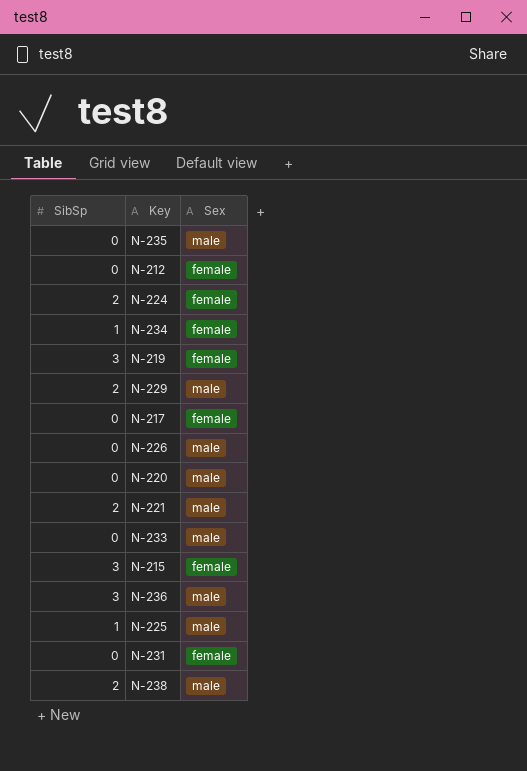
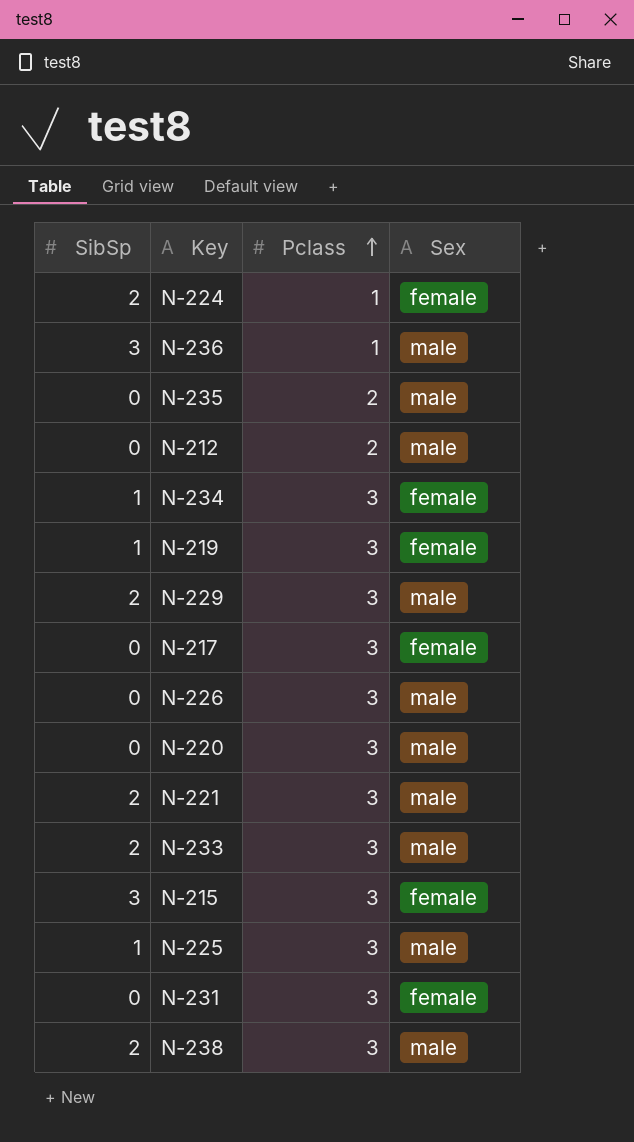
row order: none -> Pclass ascending
column Pclass | position: none -> 3
N-212 | Sex: female -> male
N-219 | SibSp: 3 -> 1
N-233 | SibSp: 0 -> 2

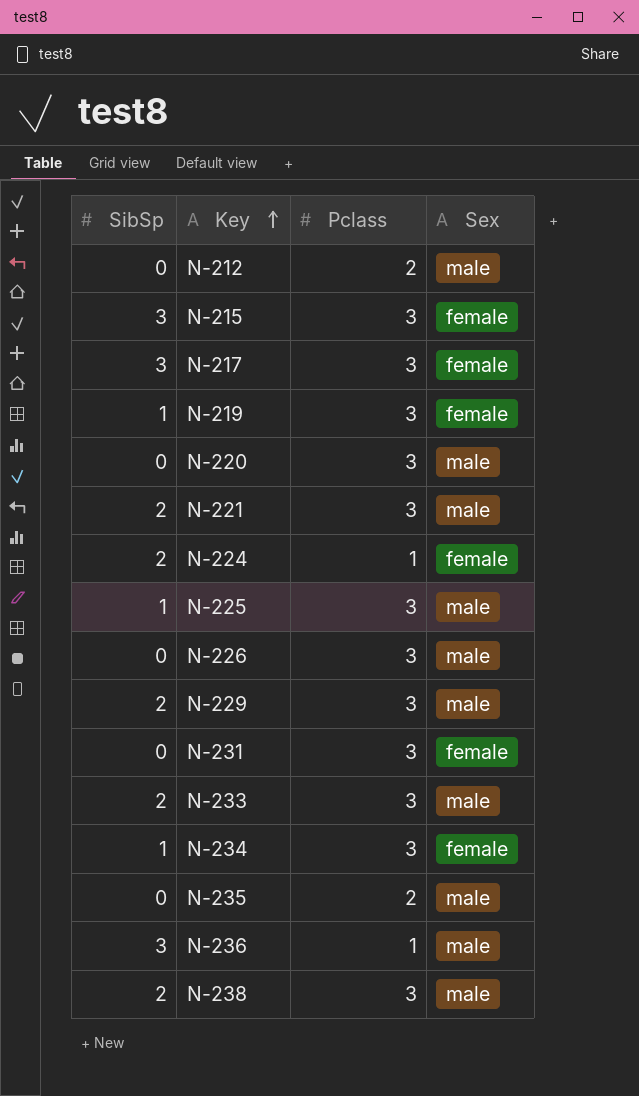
row order: Pclass ascending -> Key ascending
N-217 | SibSp: 0 -> 3

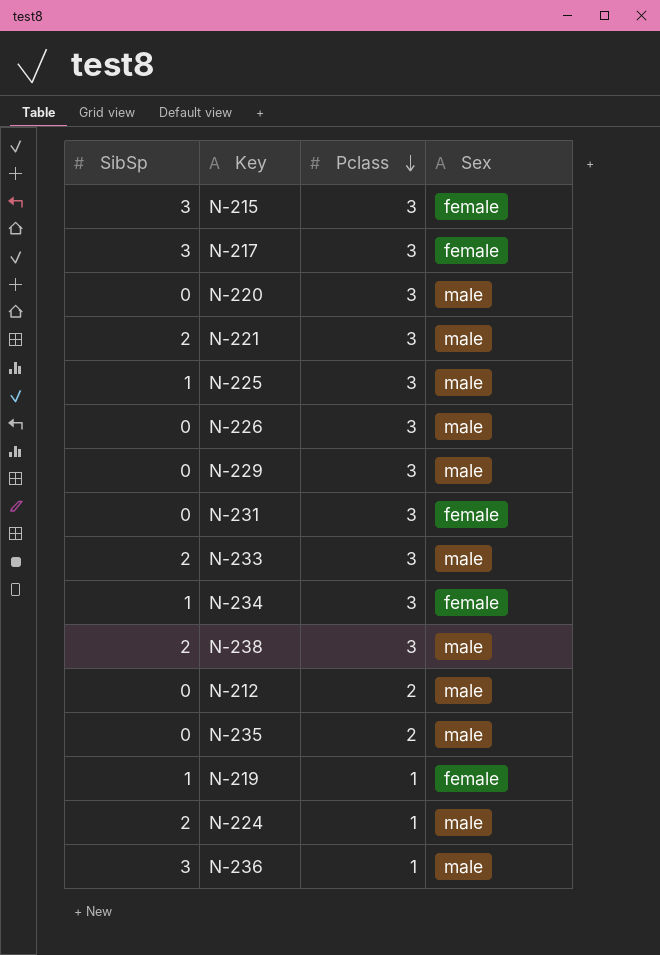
row order: Key ascending -> Pclass descending
N-229 | SibSp: 2 -> 0
N-219 | Pclass: 3 -> 1
N-224 | Sex: female -> male

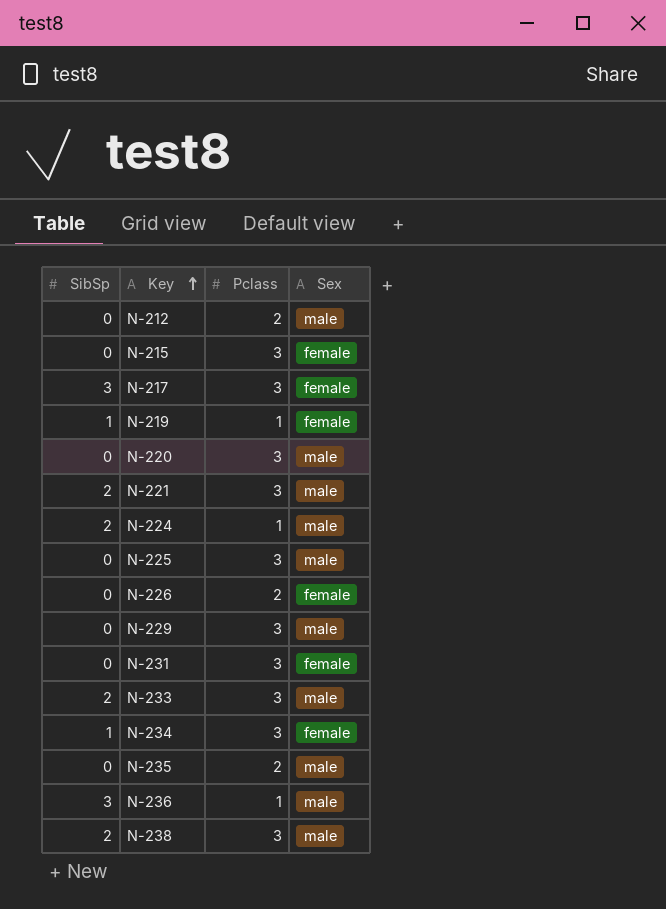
row order: Pclass descending -> Key ascending
N-215 | SibSp: 3 -> 0
N-225 | SibSp: 1 -> 0
N-226 | Pclass: 3 -> 2
N-226 | Sex: male -> female

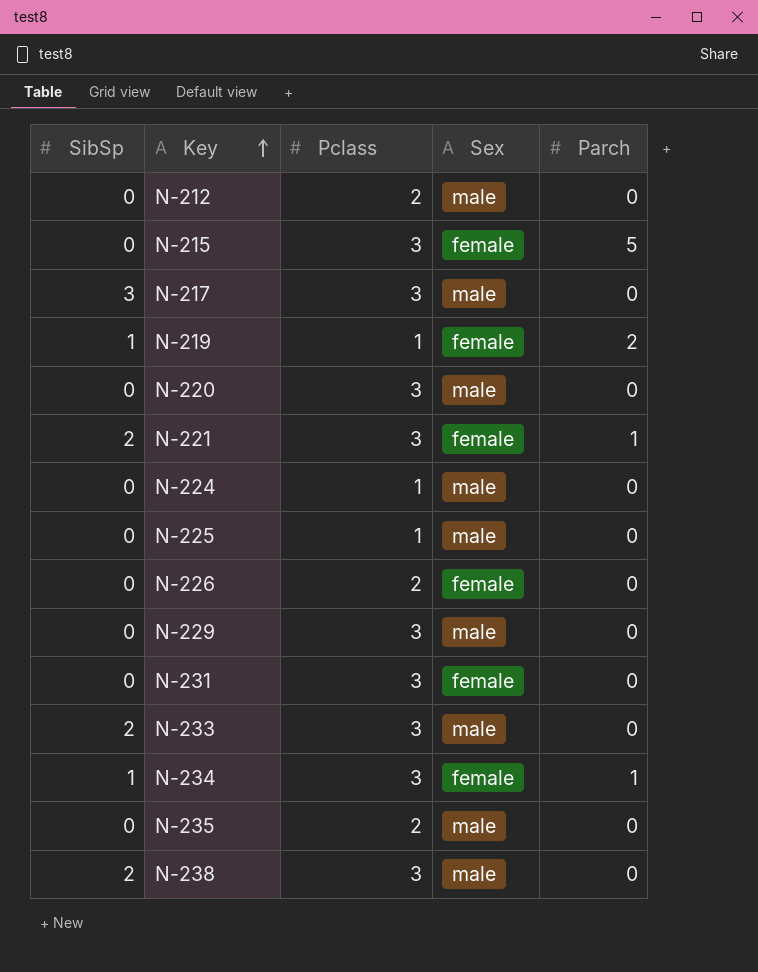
column Parch | position: none -> 5
row N-236: 3 | 1 | male -> none
N-217 | Sex: female -> male
N-221 | Sex: male -> female
N-224 | SibSp: 2 -> 0
N-225 | Pclass: 3 -> 1

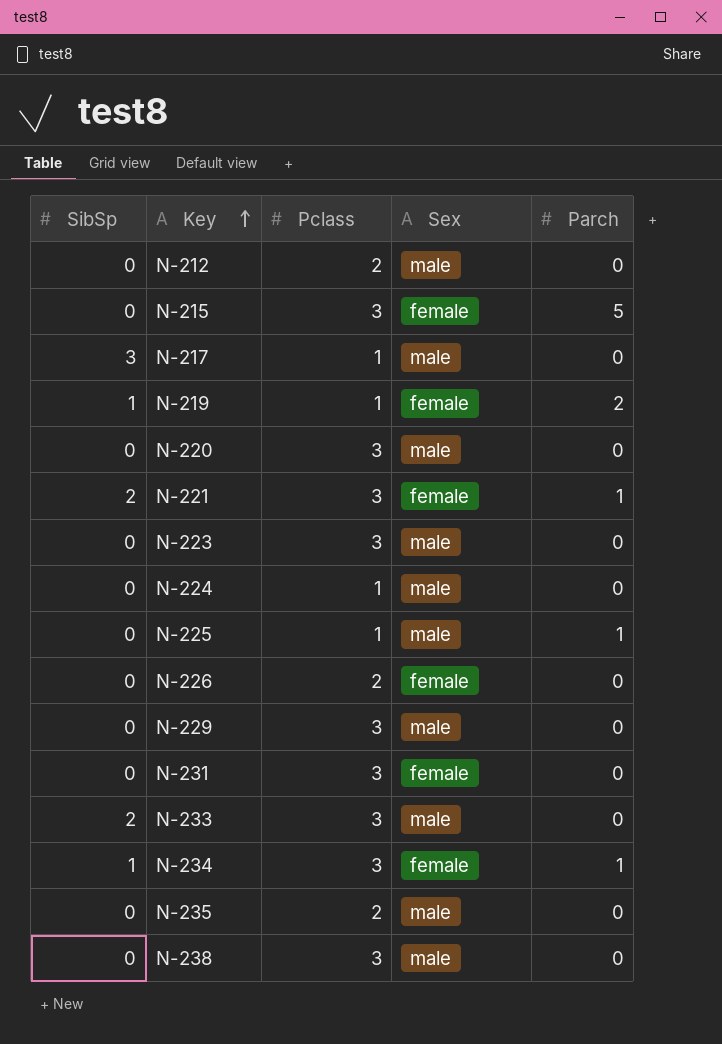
N-217 | Pclass: 3 -> 1
row N-223: none -> 0 | 3 | male | 0
N-225 | Parch: 0 -> 1
N-238 | SibSp: 2 -> 0

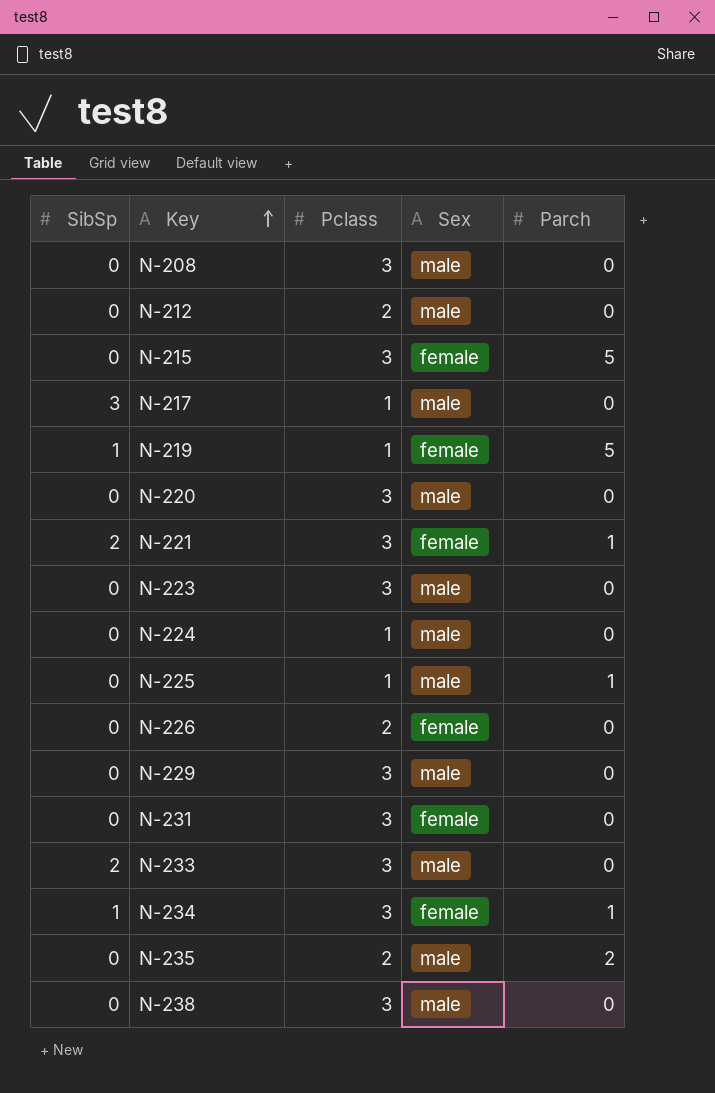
row N-208: none -> 0 | 3 | male | 0
N-219 | Parch: 2 -> 5
N-235 | Parch: 0 -> 2

